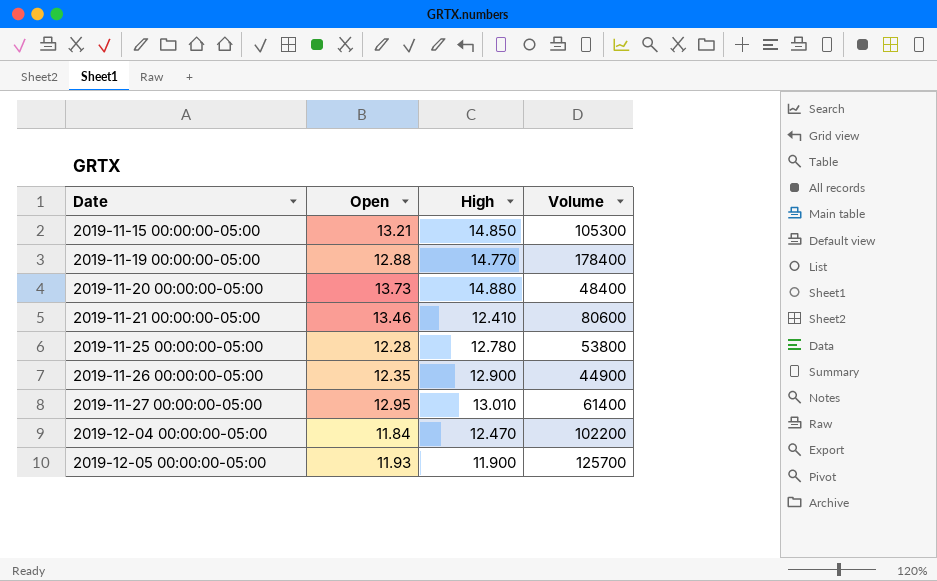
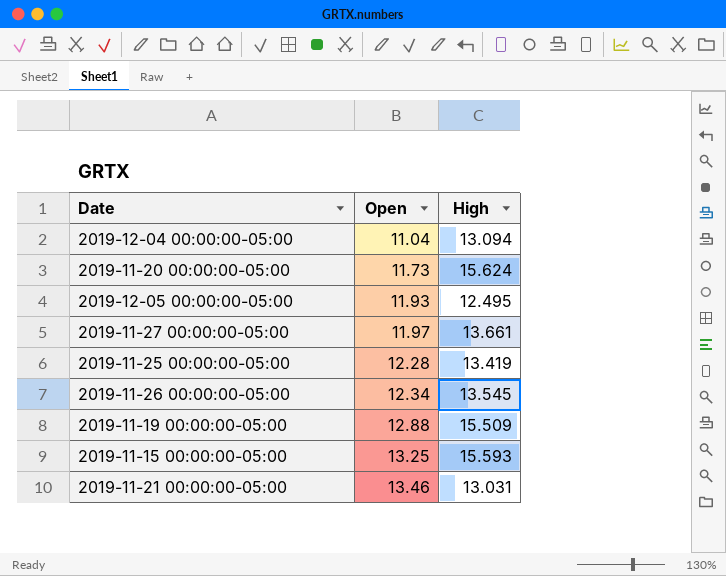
row order: Date ascending -> Open ascending
column Volume | position: 4 -> none
2019-12-04 00:00:00-05:00 | Open: 11.84 -> 11.04
2019-12-04 00:00:00-05:00 | High: 12.470 -> 13.094
2019-11-20 00:00:00-05:00 | Open: 13.73 -> 11.73
2019-11-20 00:00:00-05:00 | High: 14.880 -> 15.624
2019-12-05 00:00:00-05:00 | High: 11.900 -> 12.495
2019-11-27 00:00:00-05:00 | Open: 12.95 -> 11.97
2019-11-27 00:00:00-05:00 | High: 13.010 -> 13.661
2019-11-25 00:00:00-05:00 | High: 12.780 -> 13.419
2019-11-26 00:00:00-05:00 | Open: 12.35 -> 12.34
2019-11-26 00:00:00-05:00 | High: 12.900 -> 13.545
2019-11-19 00:00:00-05:00 | High: 14.770 -> 15.509
2019-11-15 00:00:00-05:00 | Open: 13.21 -> 13.25
2019-11-15 00:00:00-05:00 | High: 14.850 -> 15.593
2019-11-21 00:00:00-05:00 | High: 12.410 -> 13.031

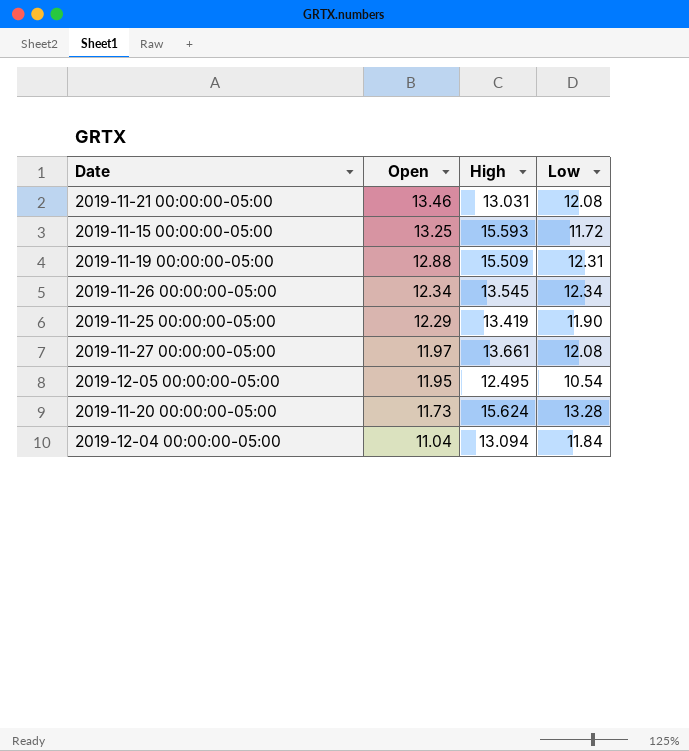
row order: Open ascending -> Open descending
column Low | position: none -> 4
2019-11-25 00:00:00-05:00 | Open: 12.28 -> 12.29
2019-12-05 00:00:00-05:00 | Open: 11.93 -> 11.95

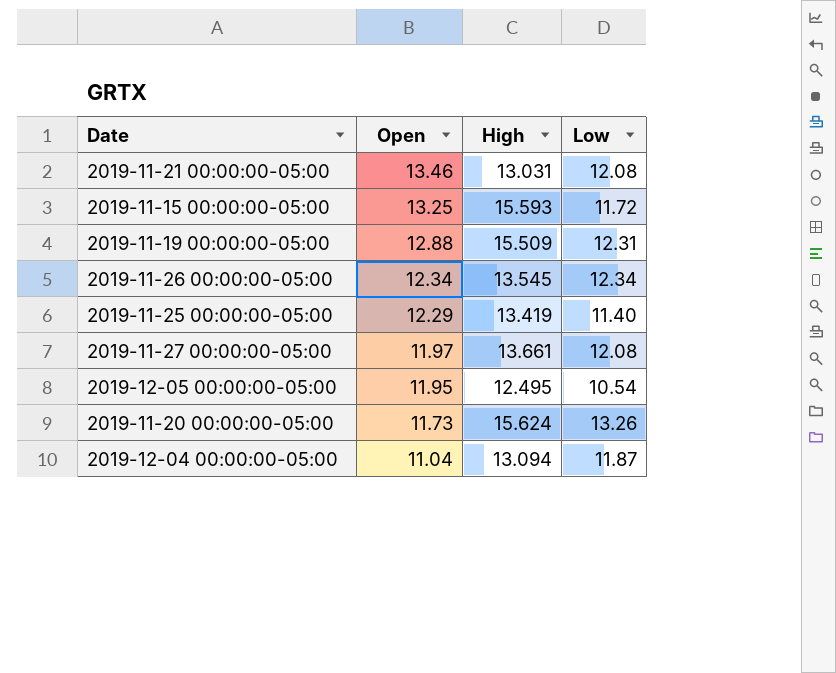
2019-11-25 00:00:00-05:00 | Low: 11.90 -> 11.40
2019-11-20 00:00:00-05:00 | Low: 13.28 -> 13.26
2019-12-04 00:00:00-05:00 | Low: 11.84 -> 11.87

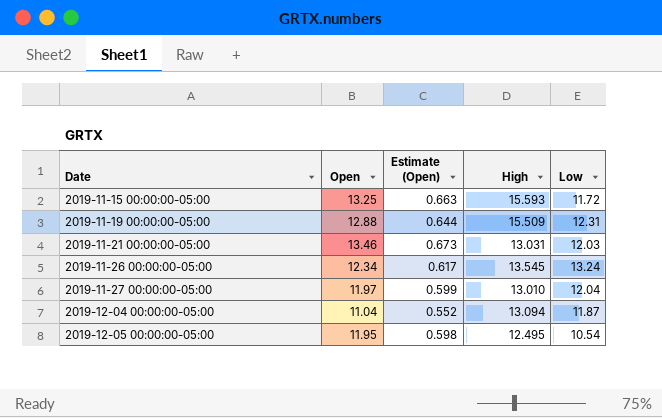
row order: Open descending -> Date ascending
column Estimate (Open) | formula: none -> [Open] * 0.05
row 2019-11-25 00:00:00-05:00: 12.29 | 13.419 | 11.40 -> none
row 2019-11-20 00:00:00-05:00: 11.73 | 15.624 | 13.26 -> none
2019-11-21 00:00:00-05:00 | Low: 12.08 -> 12.03
2019-11-26 00:00:00-05:00 | Low: 12.34 -> 13.24
2019-11-27 00:00:00-05:00 | High: 13.661 -> 13.010
2019-11-27 00:00:00-05:00 | Low: 12.08 -> 12.04

